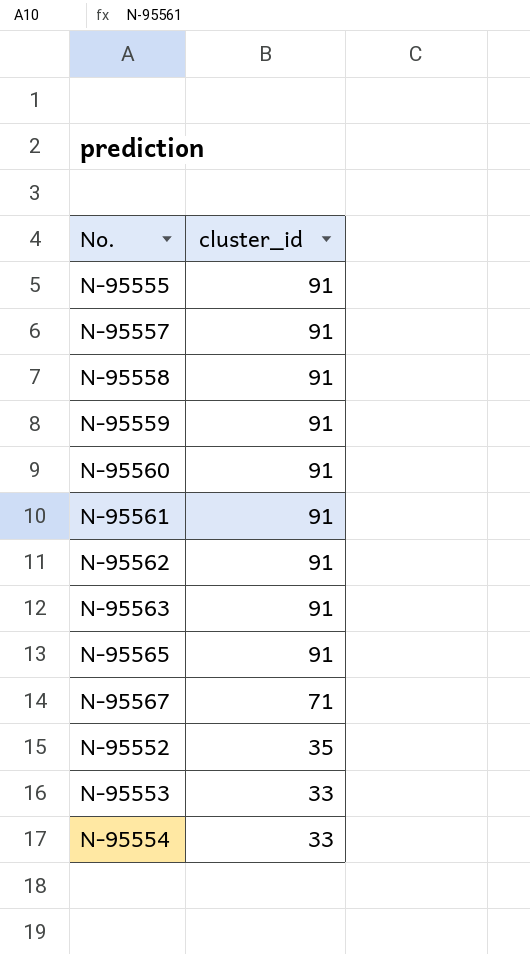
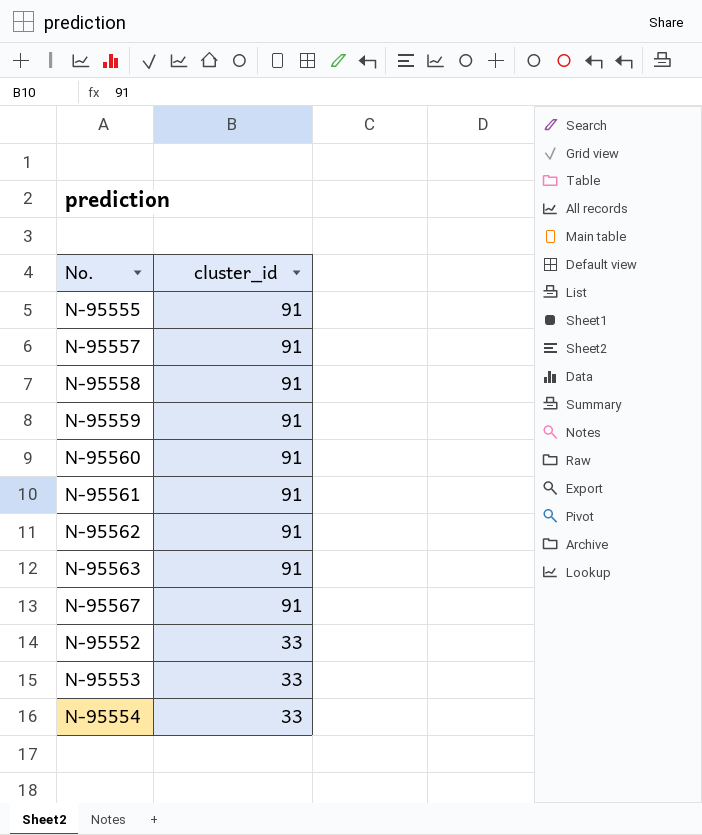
row N-95565: 91 -> none
N-95567 | cluster_id: 71 -> 91
N-95552 | cluster_id: 35 -> 33

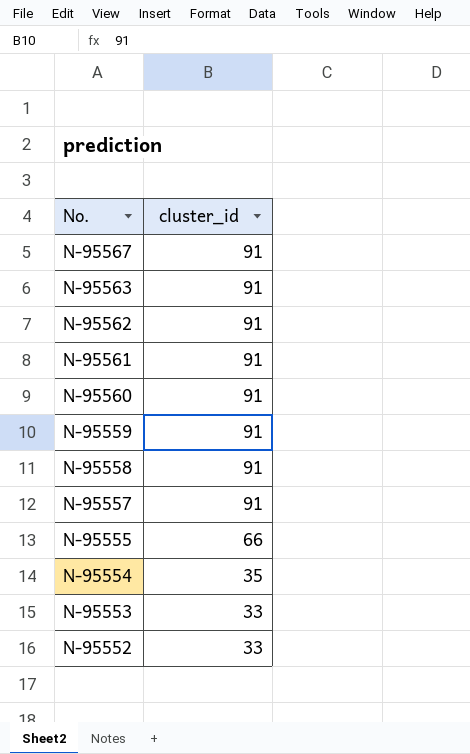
row order: cluster_id descending -> No. descending
N-95555 | cluster_id: 91 -> 66
N-95554 | cluster_id: 33 -> 35

